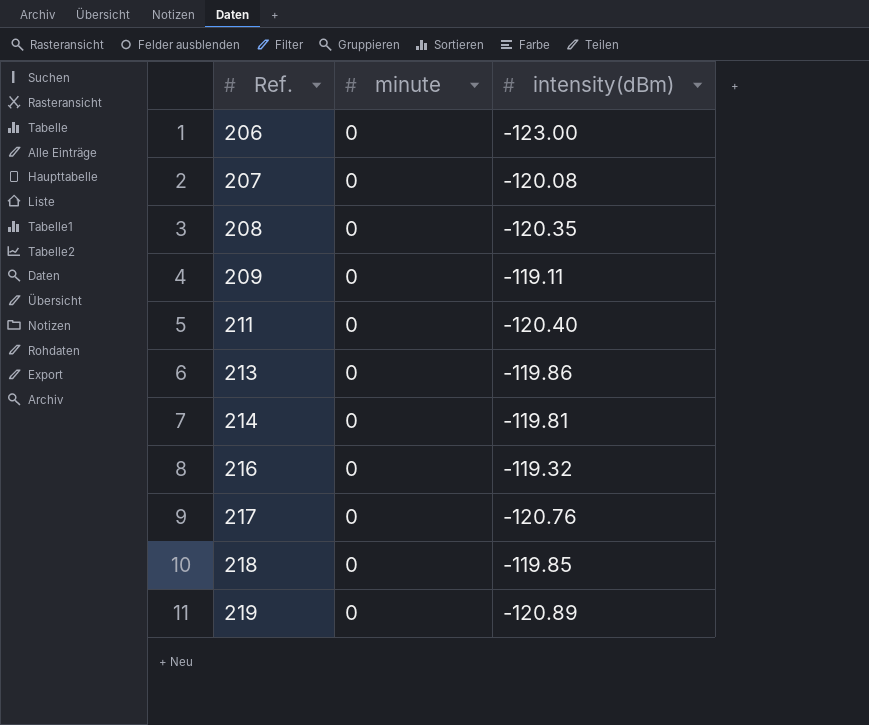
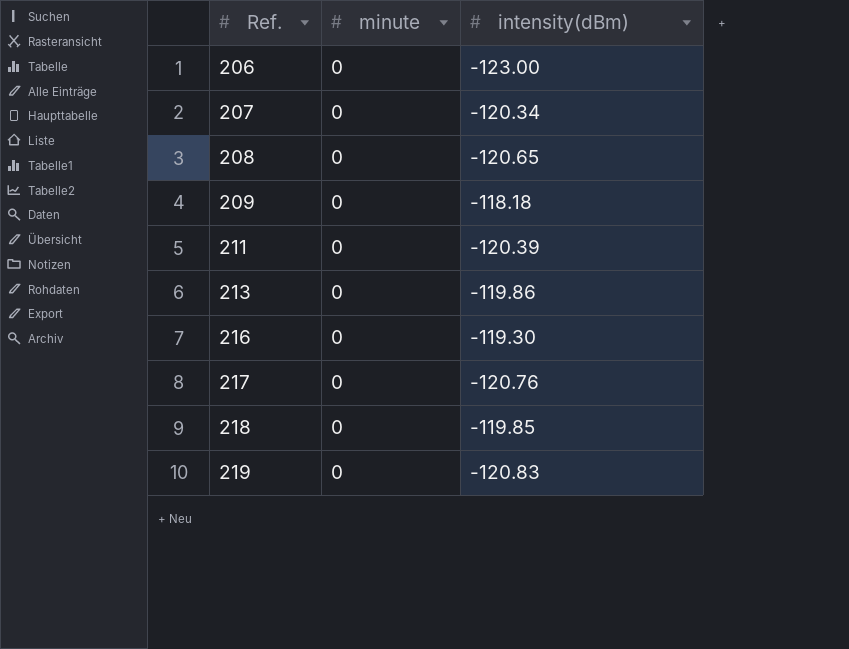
row 214: 0 | -119.81 -> none
207 | intensity(dBm): -120.08 -> -120.34
208 | intensity(dBm): -120.35 -> -120.65
209 | intensity(dBm): -119.11 -> -118.18
211 | intensity(dBm): -120.40 -> -120.39
216 | intensity(dBm): -119.32 -> -119.30
219 | intensity(dBm): -120.89 -> -120.83

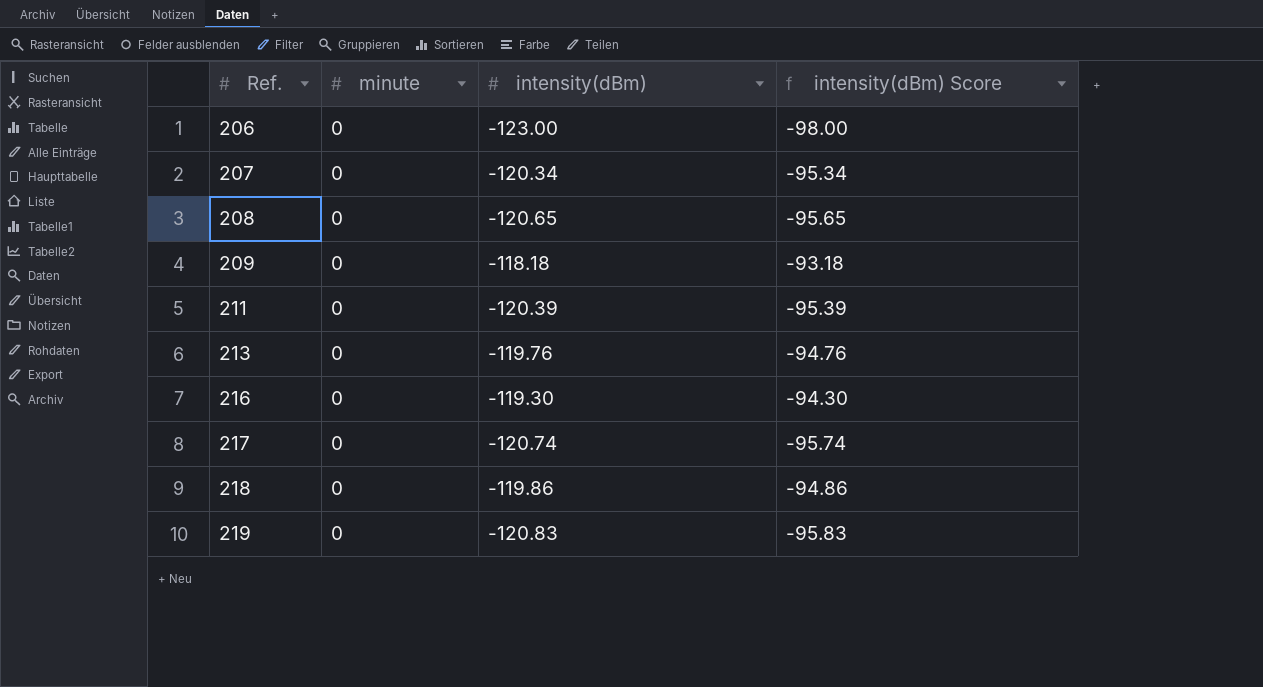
column intensity(dBm) Score | formula: none -> [intensity(dBm)] + 25
213 | intensity(dBm): -119.86 -> -119.76
217 | intensity(dBm): -120.76 -> -120.74
218 | intensity(dBm): -119.85 -> -119.86

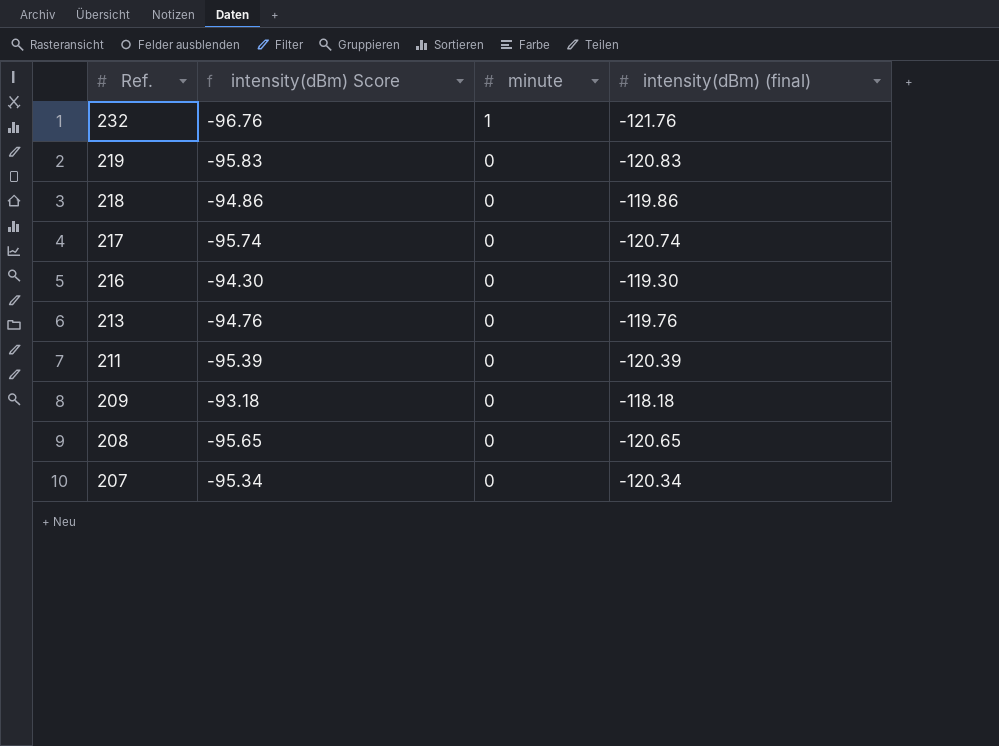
row order: Ref. ascending -> Ref. descending
column intensity(dBm) Score | position: 4 -> 2
column name: intensity(dBm) -> intensity(dBm) (final)
row 206: 0 | -123.00 | -98.00 -> none
row 232: none -> -96.76 | 1 | -121.76

